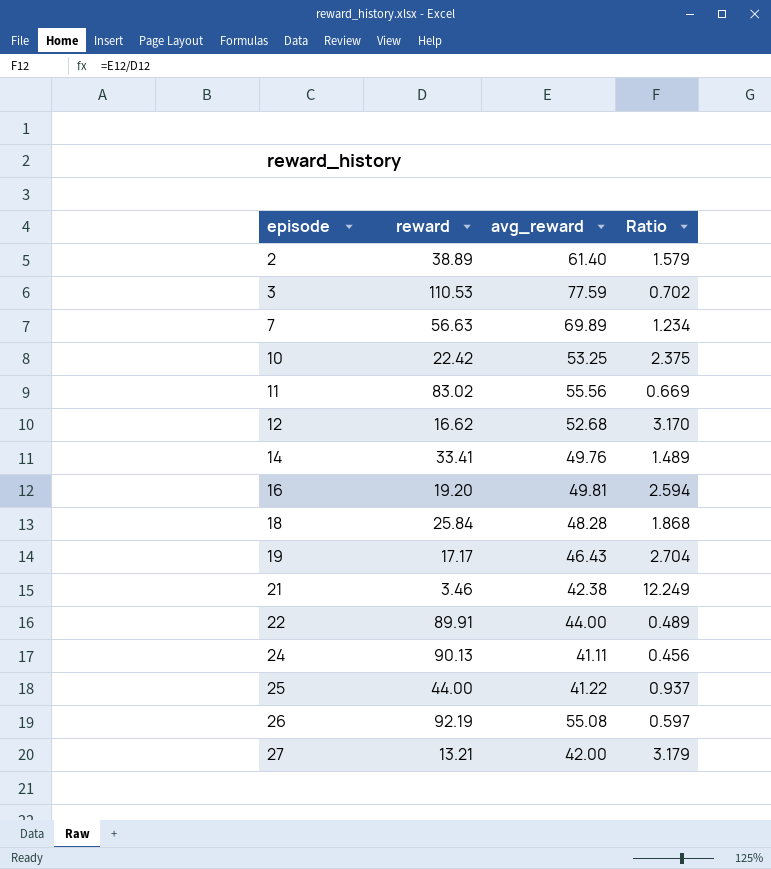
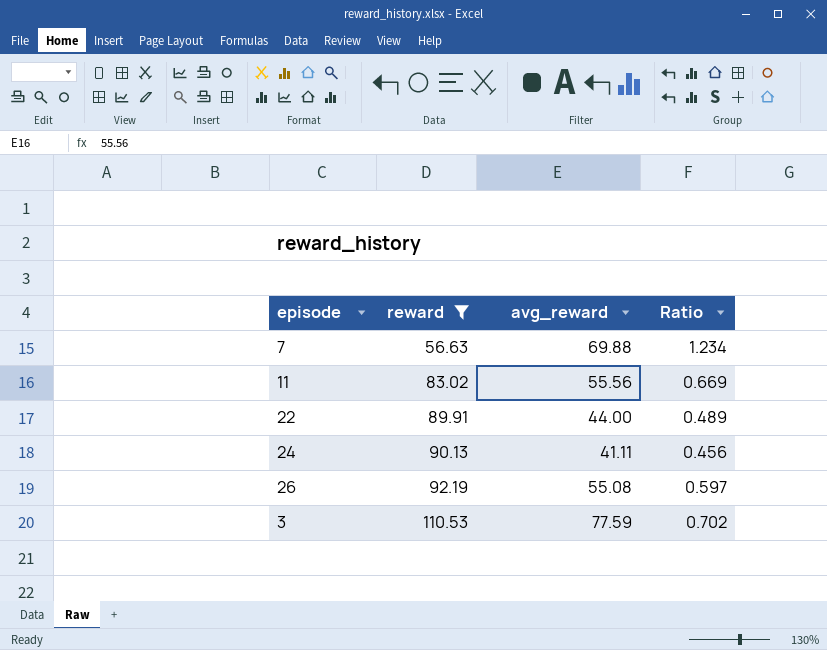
filter: none -> reward >= 56.63
row order: episode ascending -> reward ascending
7 | avg_reward: 69.89 -> 69.88

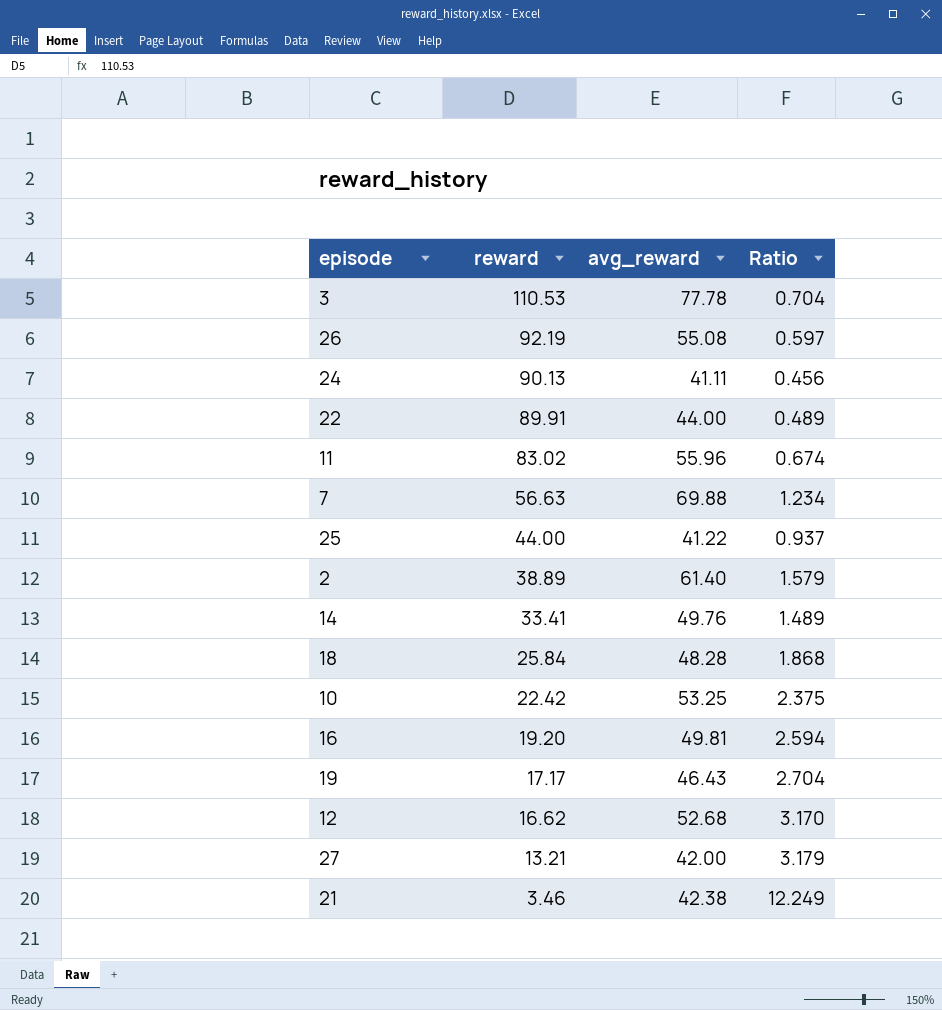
filter: reward >= 56.63 -> none
row order: reward ascending -> reward descending
3 | avg_reward: 77.59 -> 77.78
3 | Ratio: 0.702 -> 0.704
11 | avg_reward: 55.56 -> 55.96
11 | Ratio: 0.669 -> 0.674

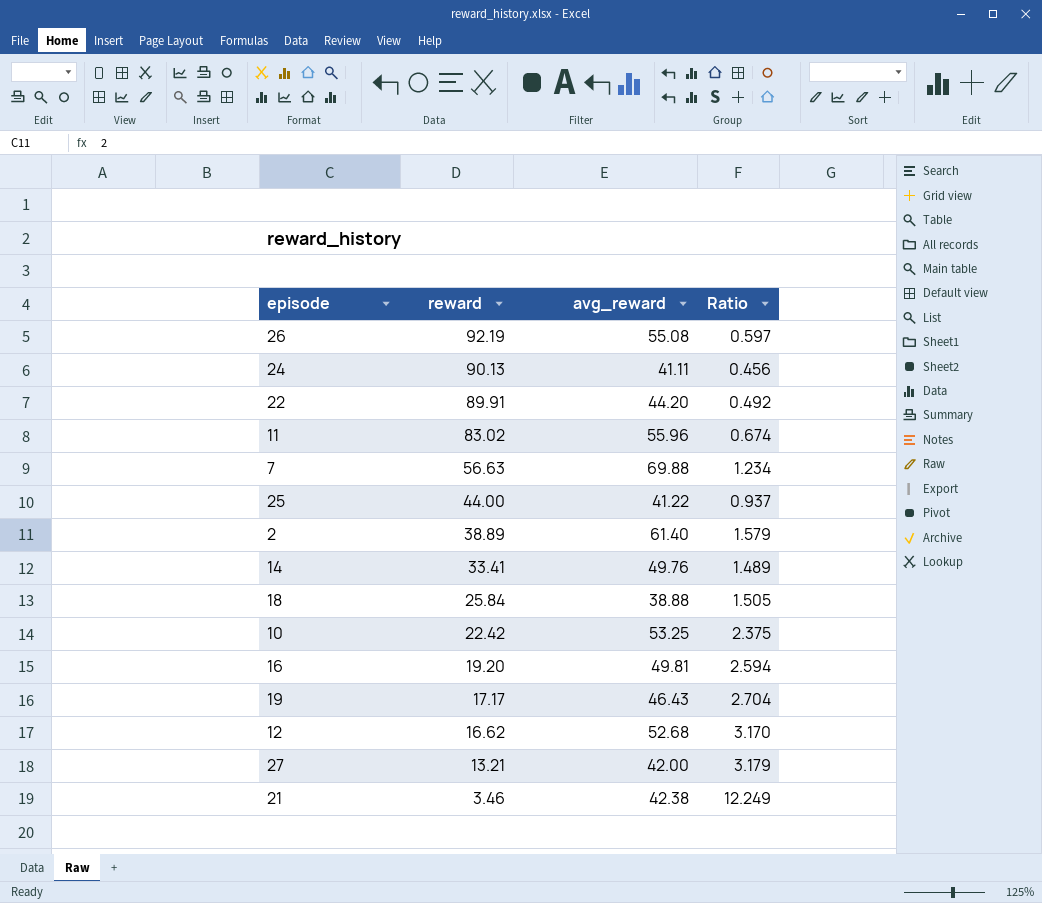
row 3: 110.53 | 77.78 | 0.704 -> none
22 | avg_reward: 44.00 -> 44.20
22 | Ratio: 0.489 -> 0.492
18 | avg_reward: 48.28 -> 38.88
18 | Ratio: 1.868 -> 1.505

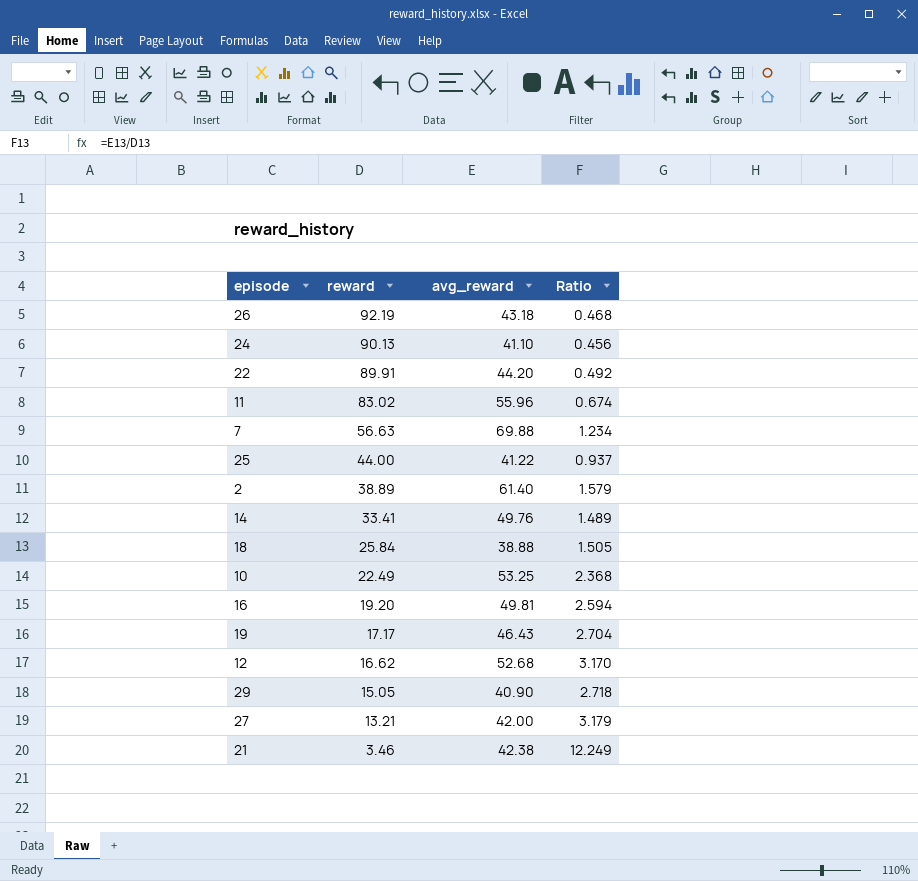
26 | avg_reward: 55.08 -> 43.18
26 | Ratio: 0.597 -> 0.468
24 | avg_reward: 41.11 -> 41.10
10 | reward: 22.42 -> 22.49
10 | Ratio: 2.375 -> 2.368
row 29: none -> 15.05 | 40.90 | 2.718

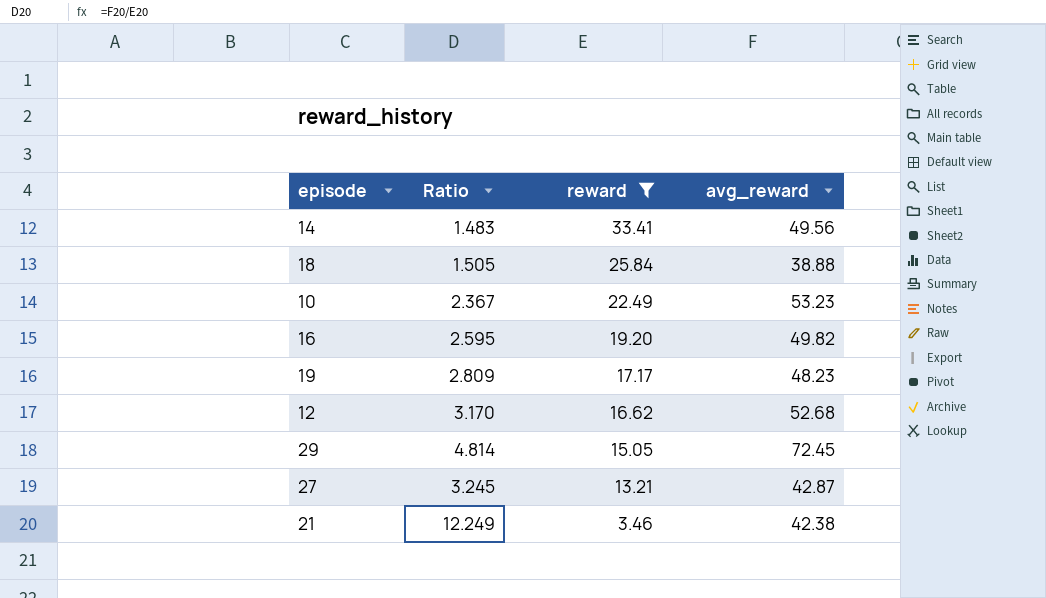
filter: none -> reward <= 33.41
column Ratio | position: 4 -> 2
14 | Ratio: 1.489 -> 1.483
14 | avg_reward: 49.76 -> 49.56
10 | Ratio: 2.368 -> 2.367
10 | avg_reward: 53.25 -> 53.23
16 | Ratio: 2.594 -> 2.595
16 | avg_reward: 49.81 -> 49.82
19 | Ratio: 2.704 -> 2.809
19 | avg_reward: 46.43 -> 48.23
29 | Ratio: 2.718 -> 4.814
29 | avg_reward: 40.90 -> 72.45
27 | Ratio: 3.179 -> 3.245
27 | avg_reward: 42.00 -> 42.87

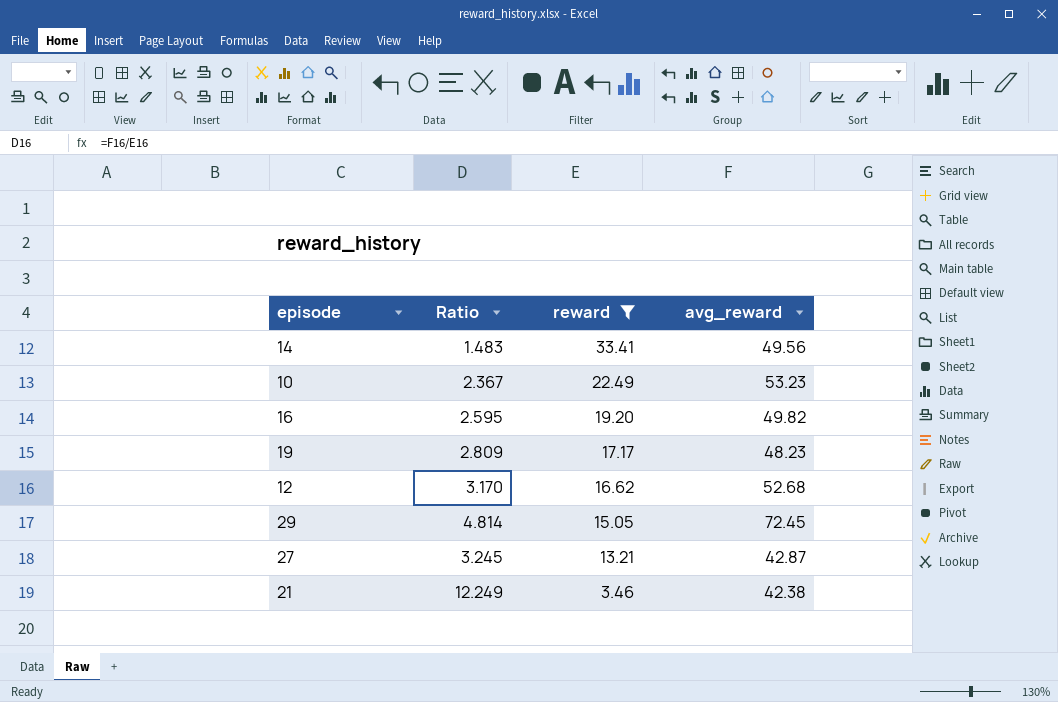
row 18: 1.505 | 25.84 | 38.88 -> none

